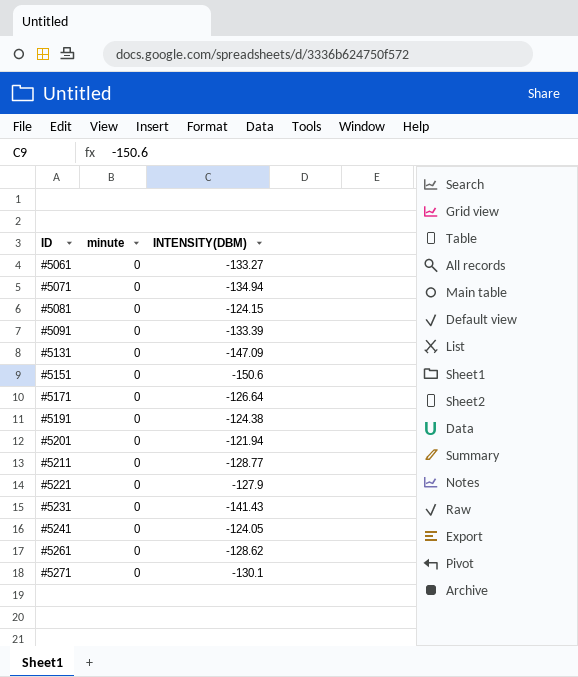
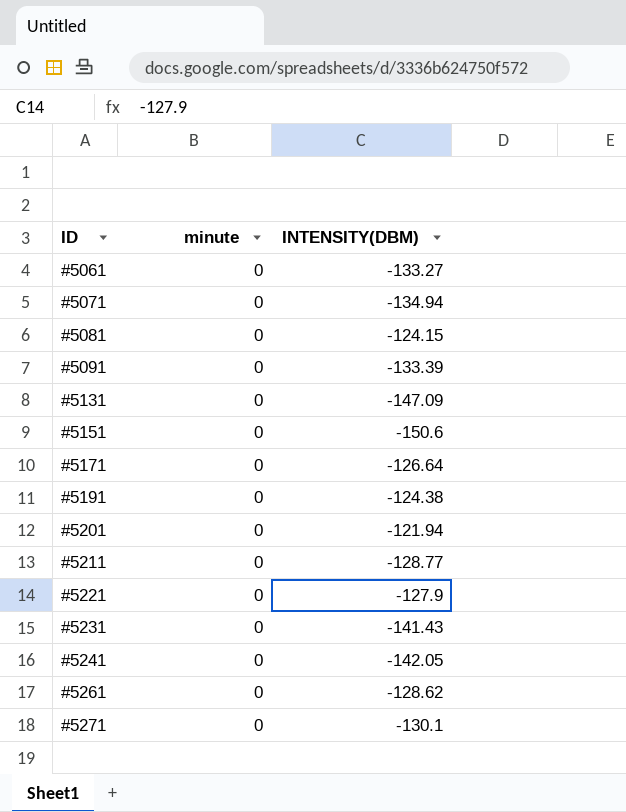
#5241 | INTENSITY(DBM): -124.05 -> -142.05

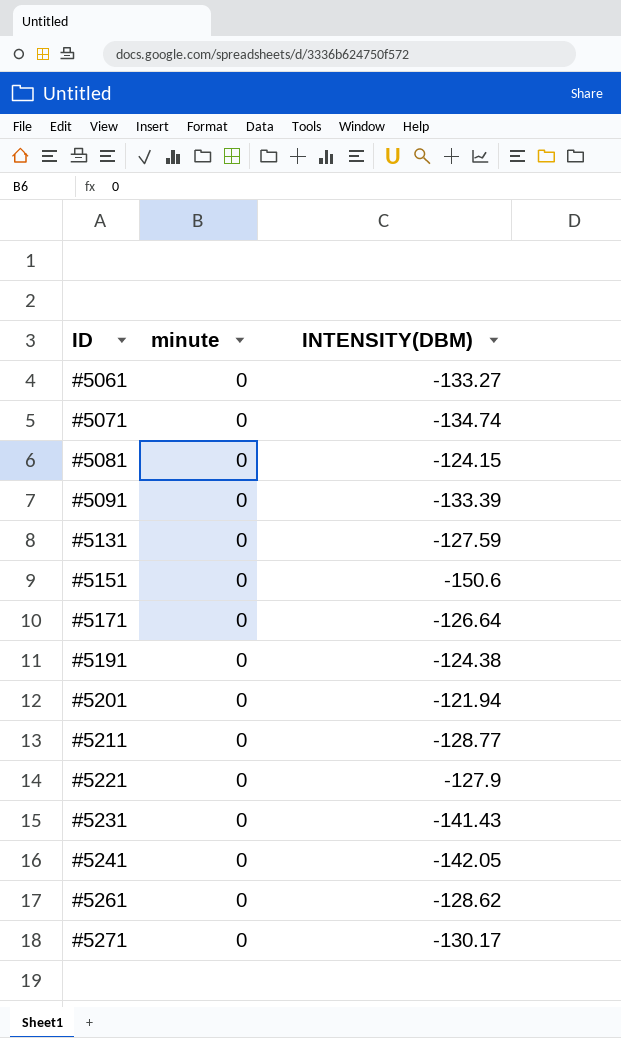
#5071 | INTENSITY(DBM): -134.94 -> -134.74
#5131 | INTENSITY(DBM): -147.09 -> -127.59
#5271 | INTENSITY(DBM): -130.1 -> -130.17

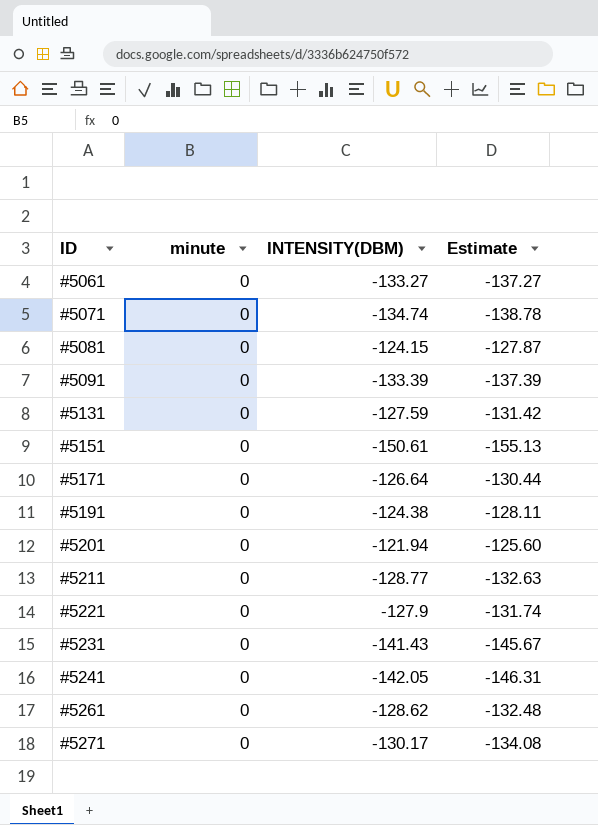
column Estimate | formula: none -> [INTENSITY(DBM)] * 1.03
#5151 | INTENSITY(DBM): -150.6 -> -150.61

